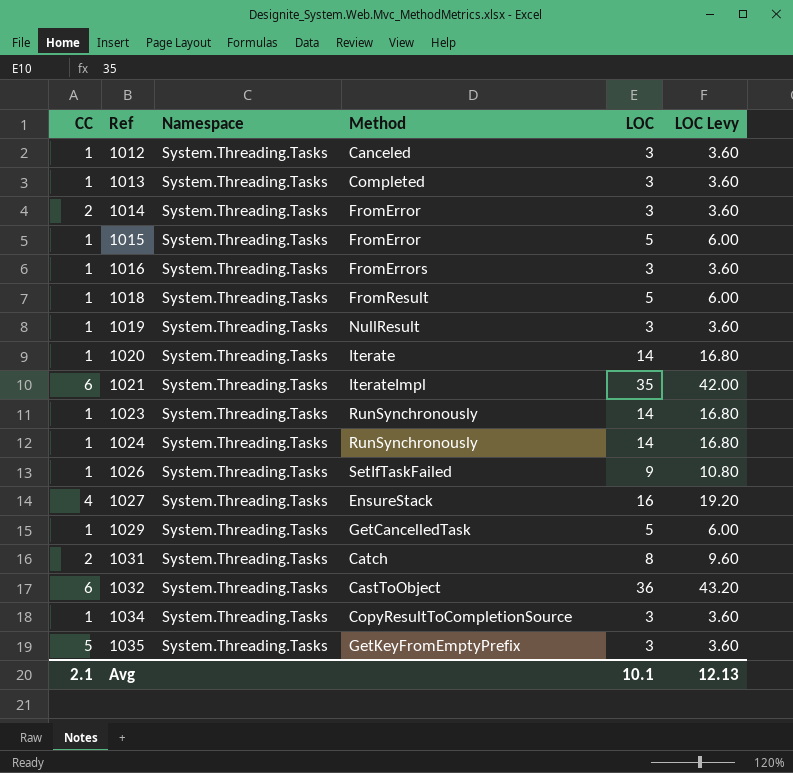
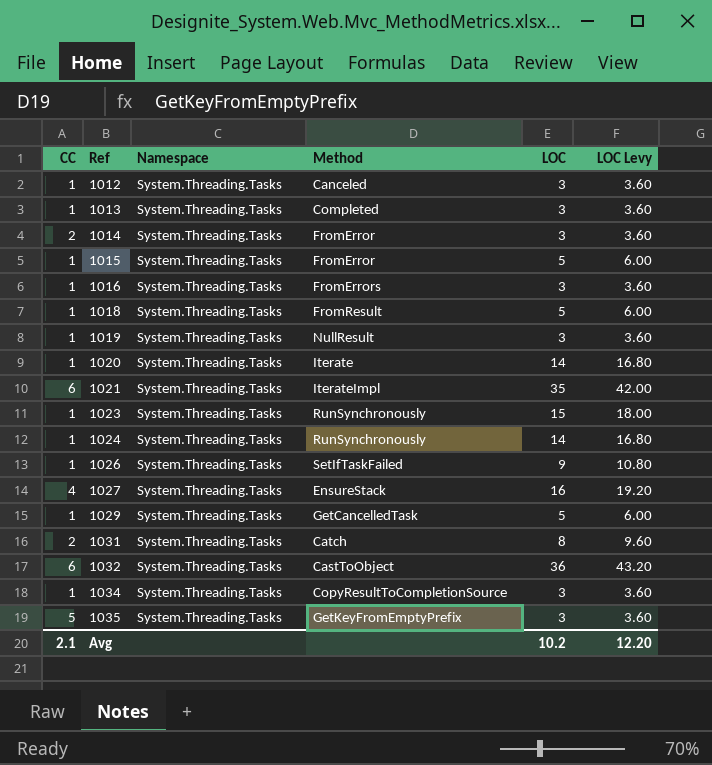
1023 | LOC: 14 -> 15
1023 | LOC Levy: 16.80 -> 18.00
Avg | LOC: 10.1 -> 10.2
Avg | LOC Levy: 12.13 -> 12.20

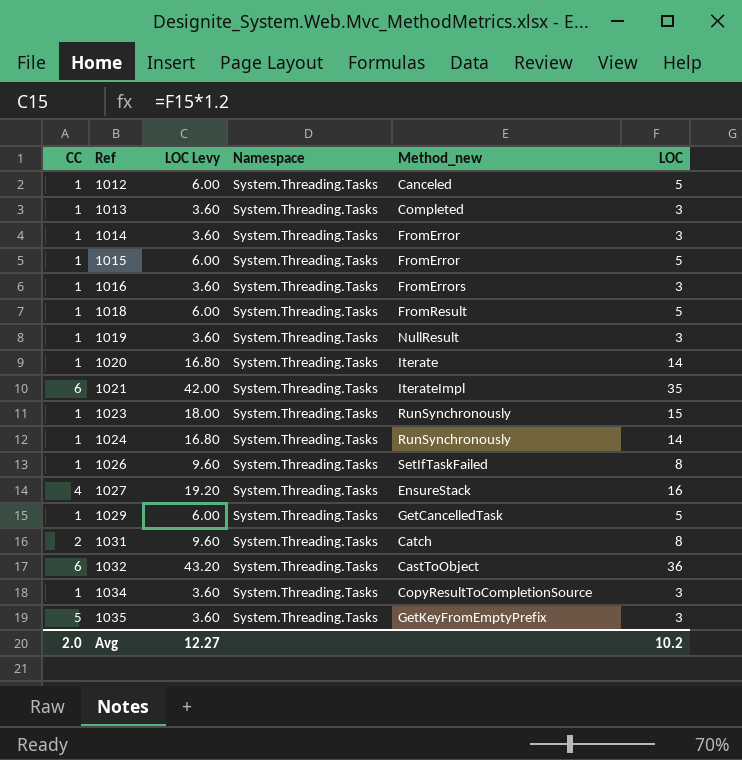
column LOC Levy | position: 6 -> 3
column name: Method -> Method_new
1012 | LOC Levy: 3.60 -> 6.00
1012 | LOC: 3 -> 5
1014 | CC: 2 -> 1
1026 | LOC Levy: 10.80 -> 9.60
1026 | LOC: 9 -> 8
Avg | CC: 2.1 -> 2.0
Avg | LOC Levy: 12.20 -> 12.27

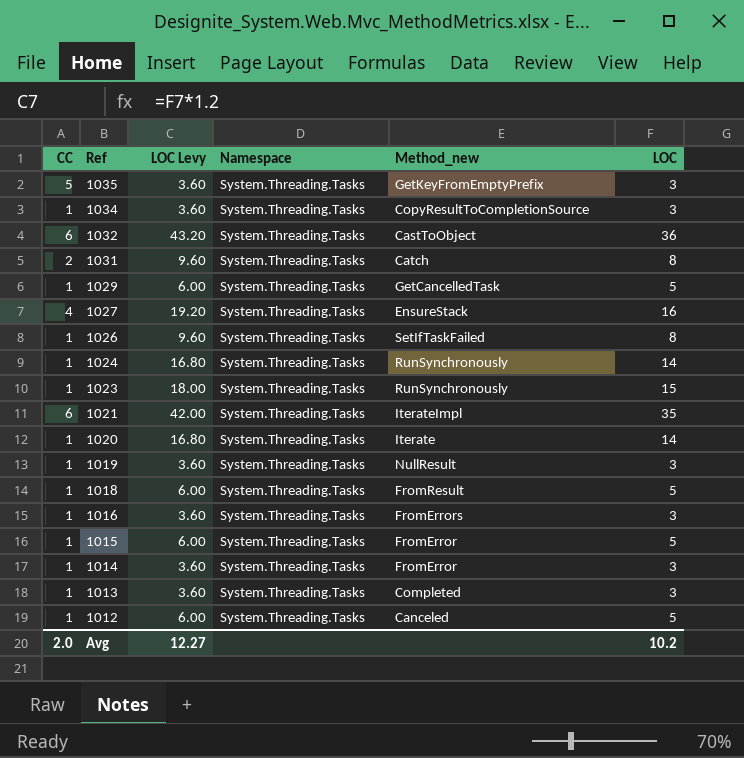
row order: Ref ascending -> Ref descending

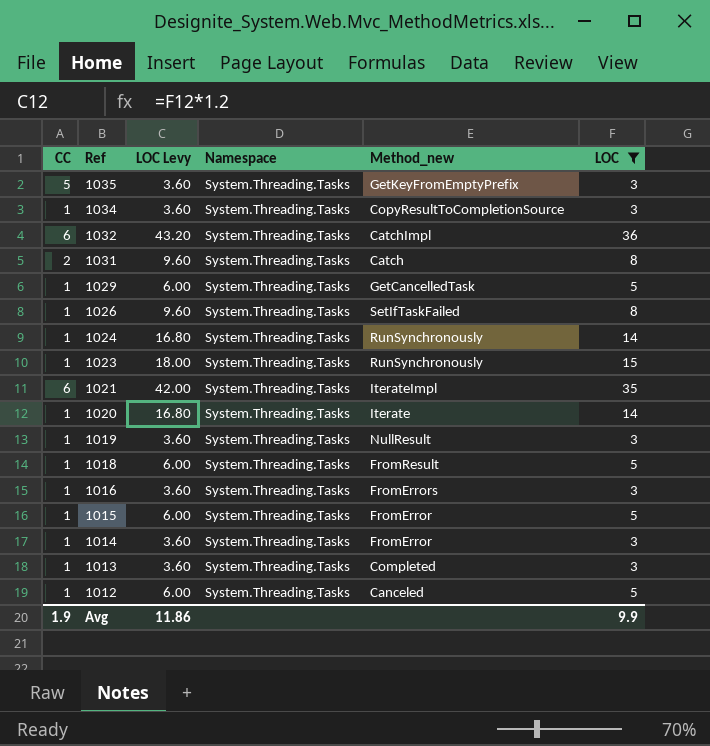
filter: none -> LOC != 16
1032 | Method_new: CastToObject -> CatchImpl
Avg | CC: 2.0 -> 1.9
Avg | LOC Levy: 12.27 -> 11.86
Avg | LOC: 10.2 -> 9.9

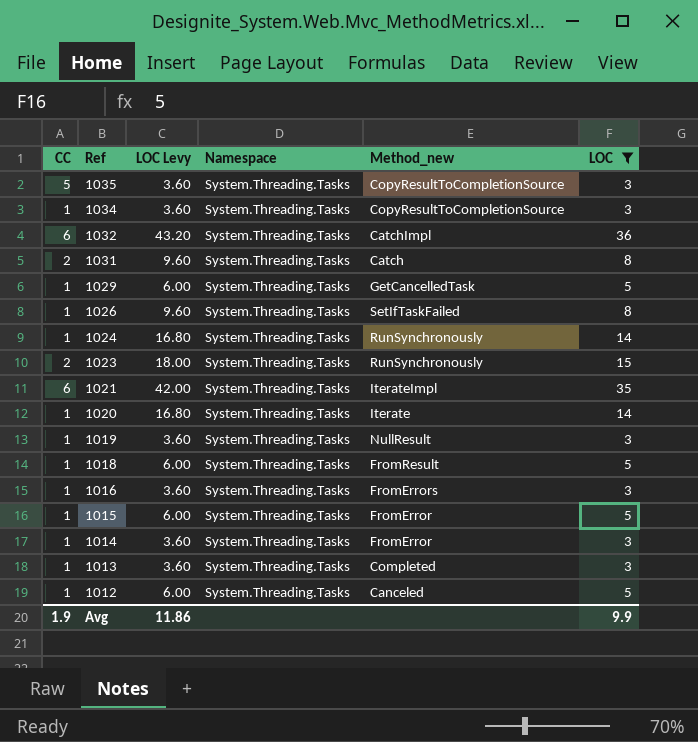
1035 | Method_new: GetKeyFromEmptyPrefix -> CopyResultToCompletionSource
1023 | CC: 1 -> 2

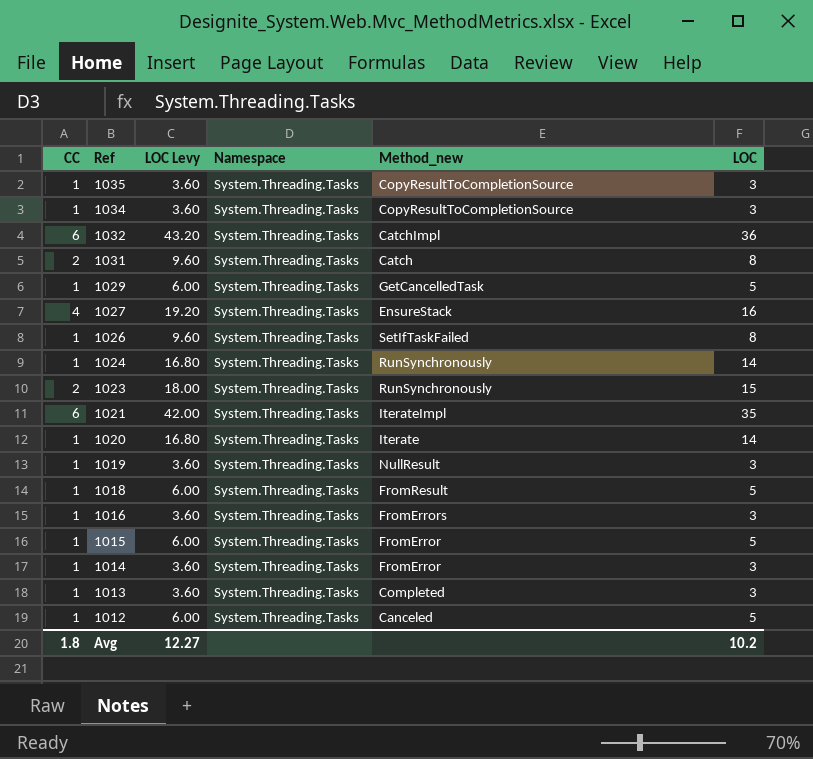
filter: LOC != 16 -> none
1035 | CC: 5 -> 1
Avg | CC: 1.9 -> 1.8
Avg | LOC Levy: 11.86 -> 12.27
Avg | LOC: 9.9 -> 10.2

